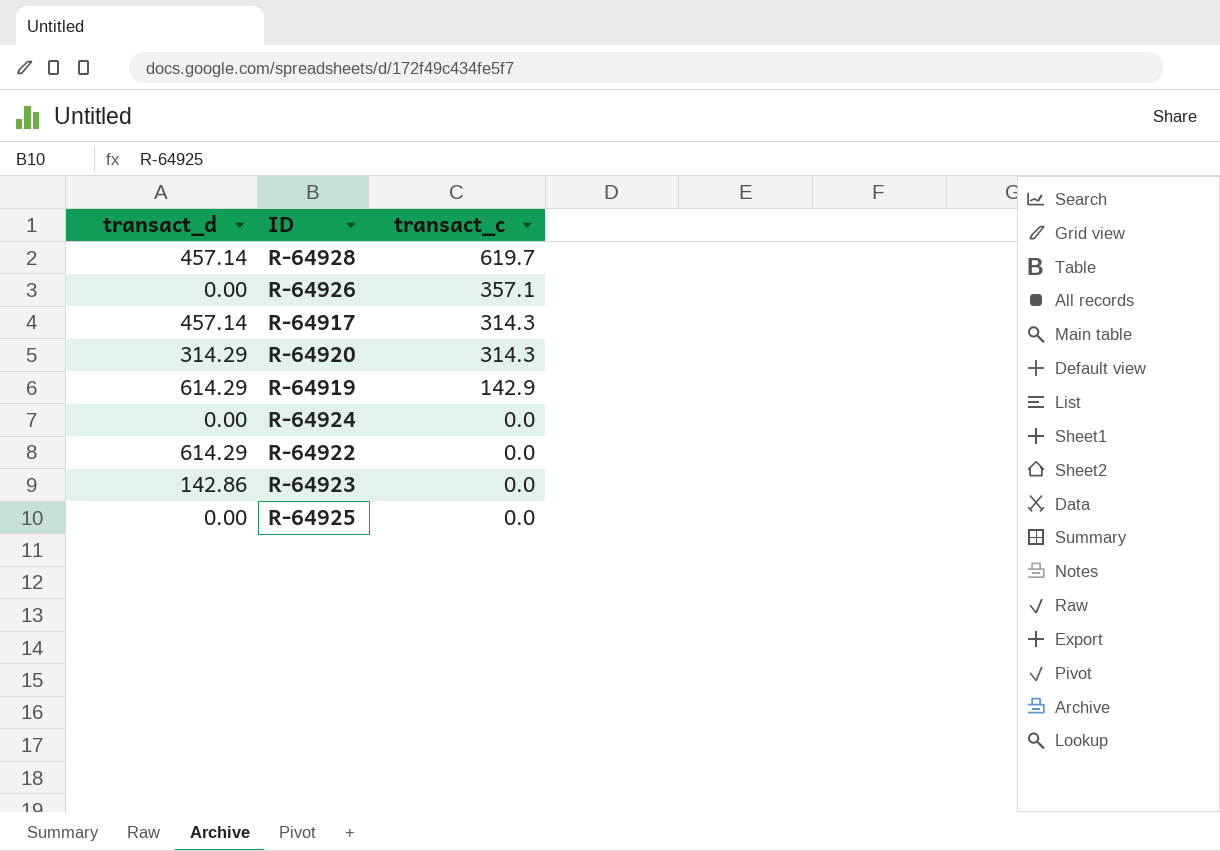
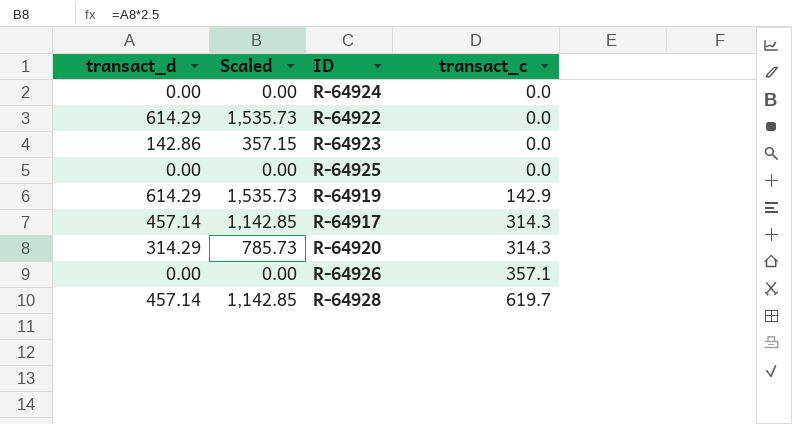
row order: transact_c descending -> transact_c ascending
column Scaled | formula: none -> [transact_d] * 2.5

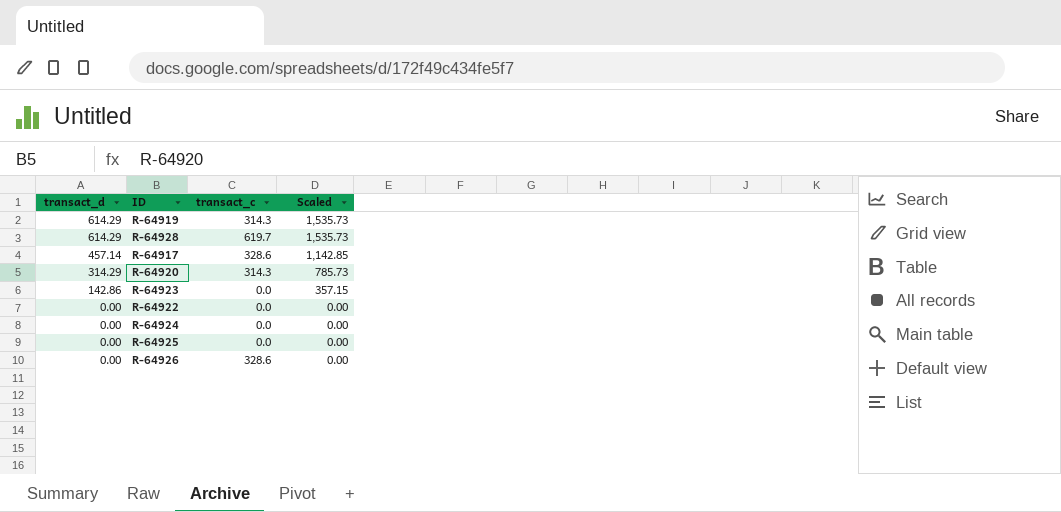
row order: transact_c ascending -> transact_d descending
column Scaled | position: 2 -> 4
R-64919 | transact_c: 142.9 -> 314.3
R-64928 | transact_d: 457.14 -> 614.29
R-64928 | Scaled: 1,142.85 -> 1,535.73
R-64917 | transact_c: 314.3 -> 328.6
R-64922 | transact_d: 614.29 -> 0.00
R-64922 | Scaled: 1,535.73 -> 0.00
R-64926 | transact_c: 357.1 -> 328.6

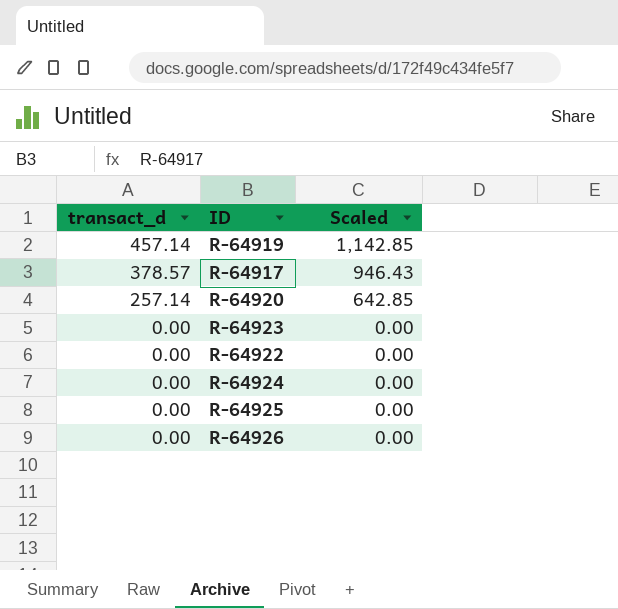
column transact_c | position: 3 -> none
row R-64928: 614.29 | 619.7 | 1,535.73 -> none
R-64919 | transact_d: 614.29 -> 457.14
R-64919 | Scaled: 1,535.73 -> 1,142.85
R-64917 | transact_d: 457.14 -> 378.57
R-64917 | Scaled: 1,142.85 -> 946.43
R-64920 | transact_d: 314.29 -> 257.14
R-64920 | Scaled: 785.73 -> 642.85
R-64923 | transact_d: 142.86 -> 0.00
R-64923 | Scaled: 357.15 -> 0.00

